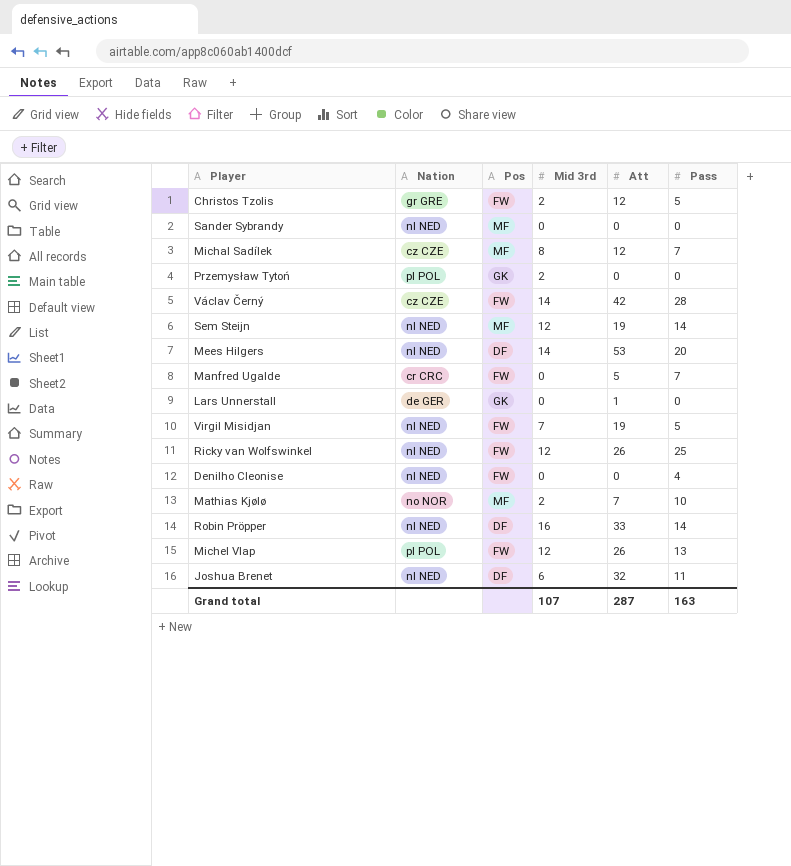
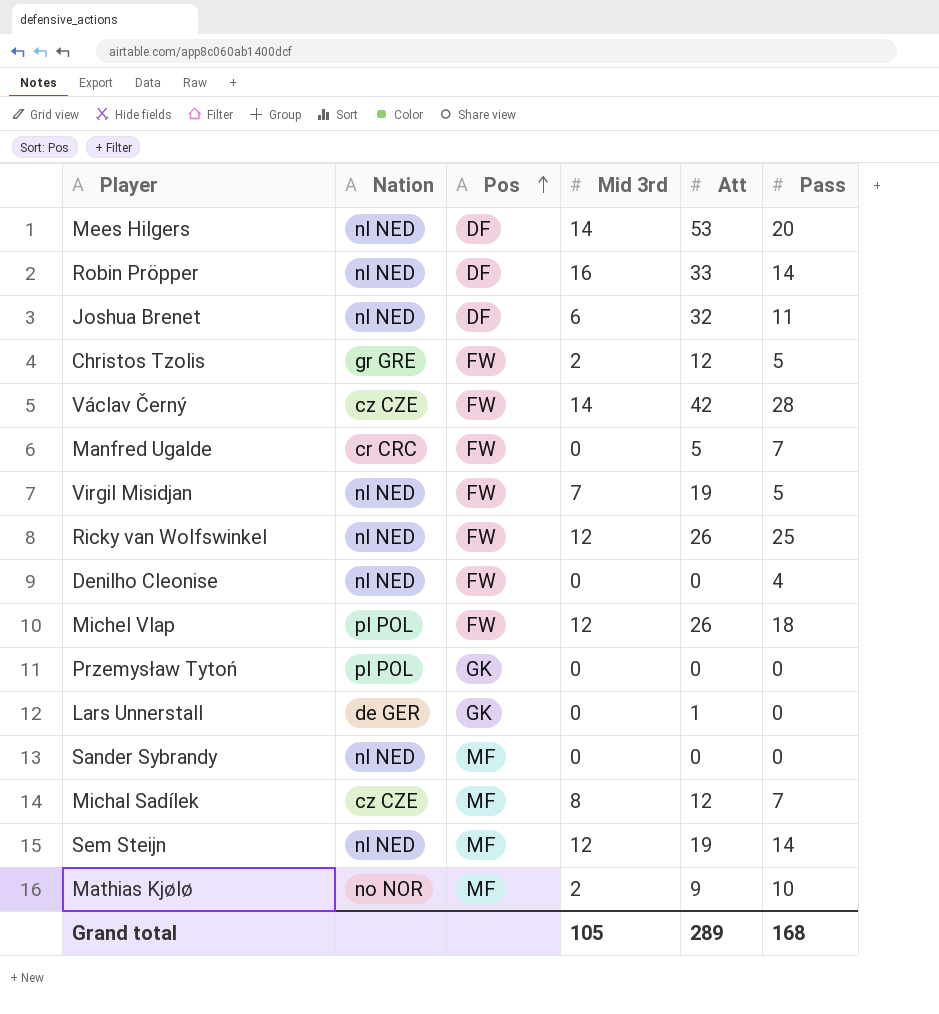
row order: none -> Pos ascending
Michel Vlap | Pass: 13 -> 18
Przemysław Tytoń | Mid 3rd: 2 -> 0
Mathias Kjølø | Att: 7 -> 9
Grand total | Mid 3rd: 107 -> 105
Grand total | Att: 287 -> 289
Grand total | Pass: 163 -> 168

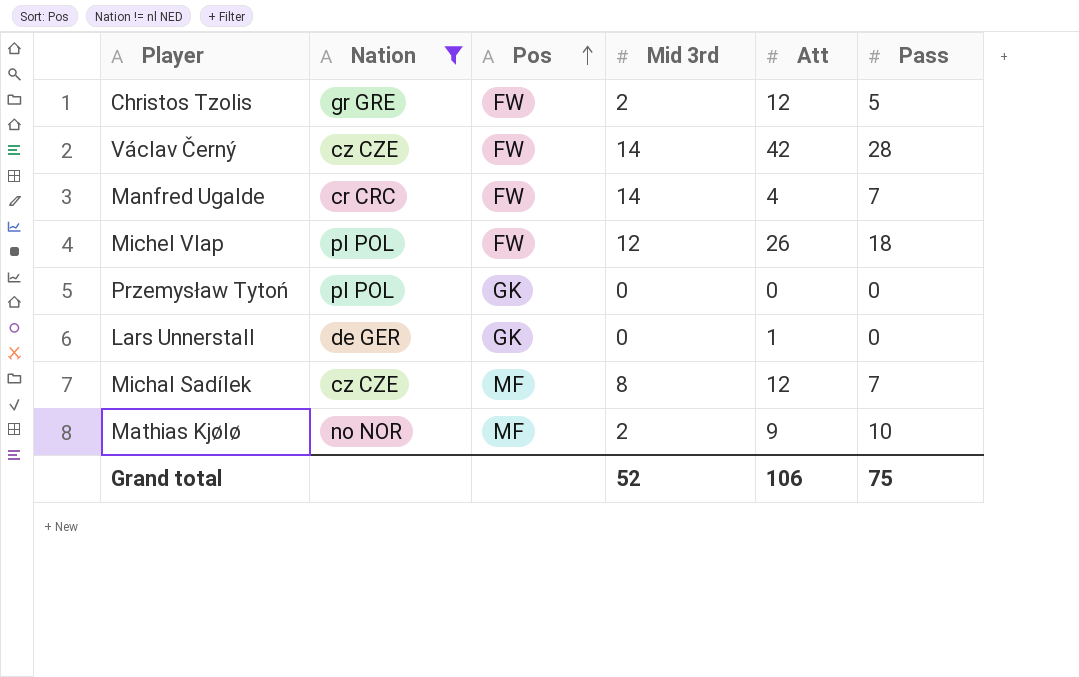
filter: none -> Nation != nl NED
Manfred Ugalde | Mid 3rd: 0 -> 14
Manfred Ugalde | Att: 5 -> 4
Grand total | Mid 3rd: 105 -> 52
Grand total | Att: 289 -> 106
Grand total | Pass: 168 -> 75

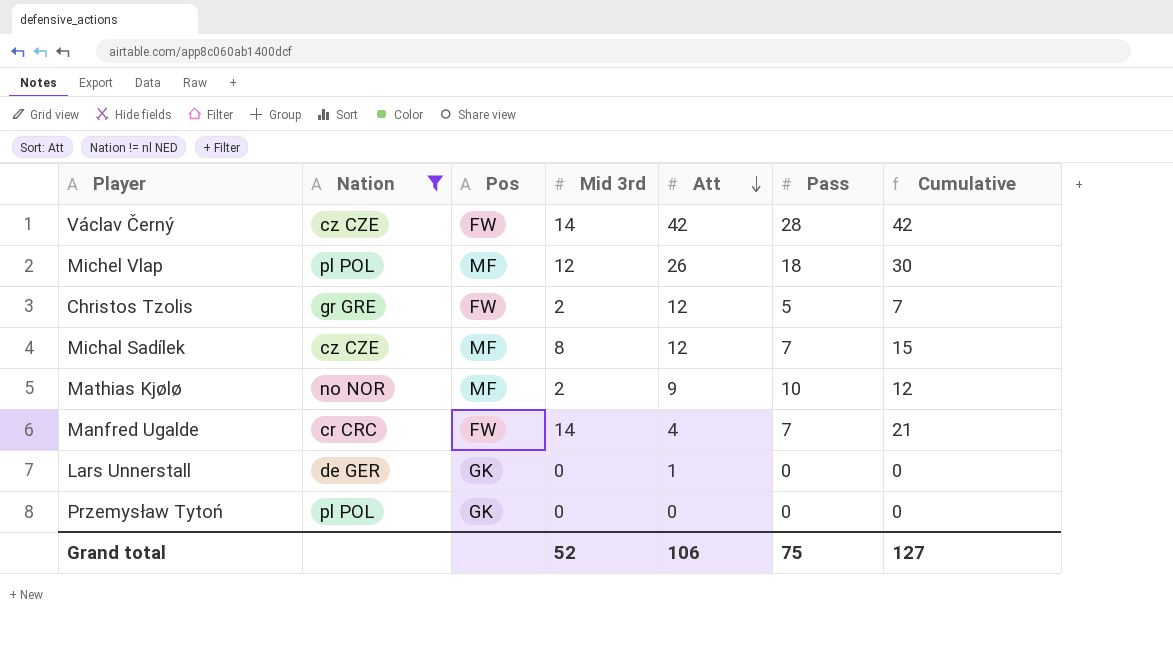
row order: Pos ascending -> Att descending
column Cumulative | formula: none -> [Mid 3rd] + [Pass]
Michel Vlap | Pos: FW -> MF

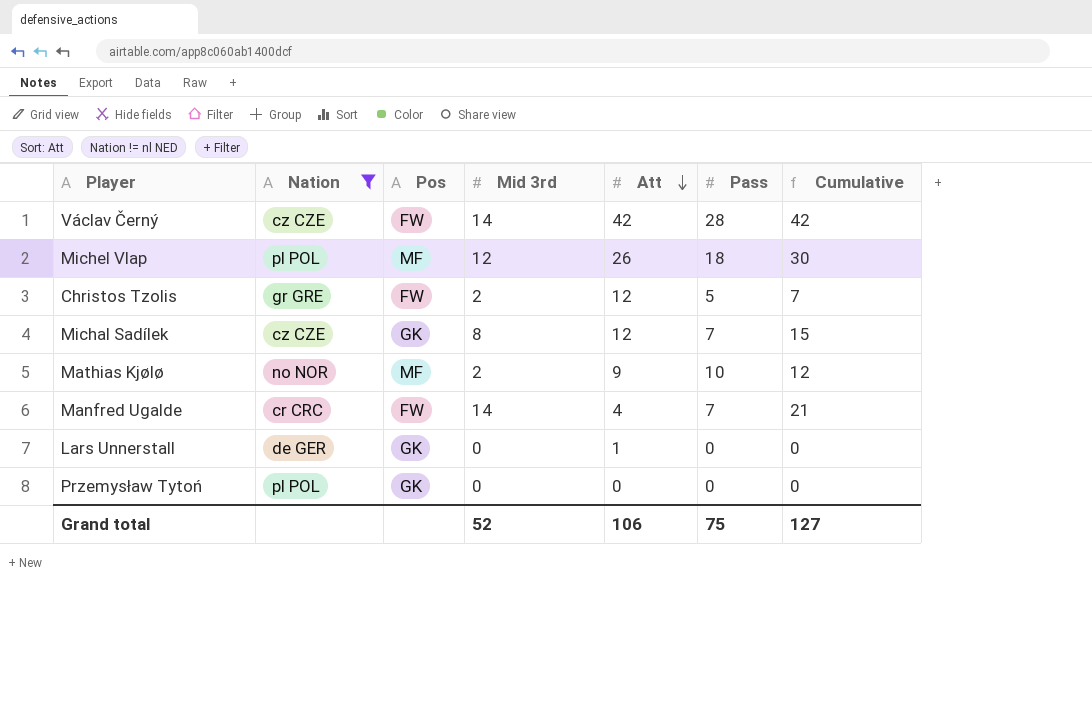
Michal Sadílek | Pos: MF -> GK

